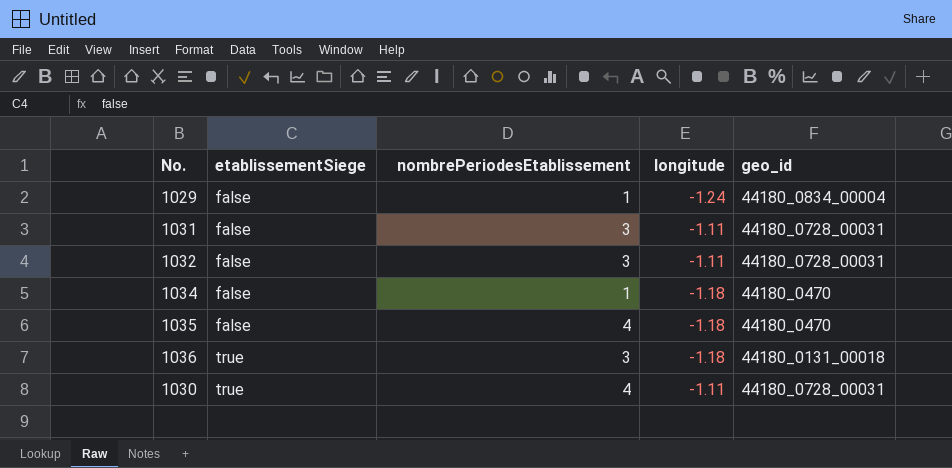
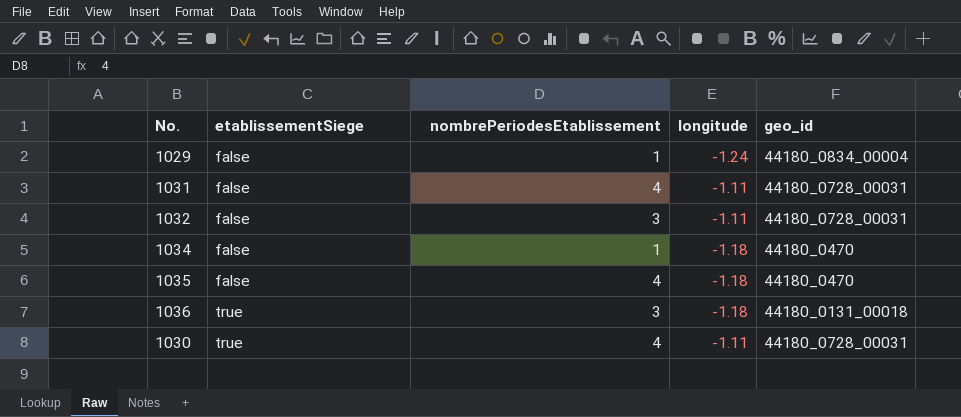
1031 | nombrePeriodesEtablissement: 3 -> 4

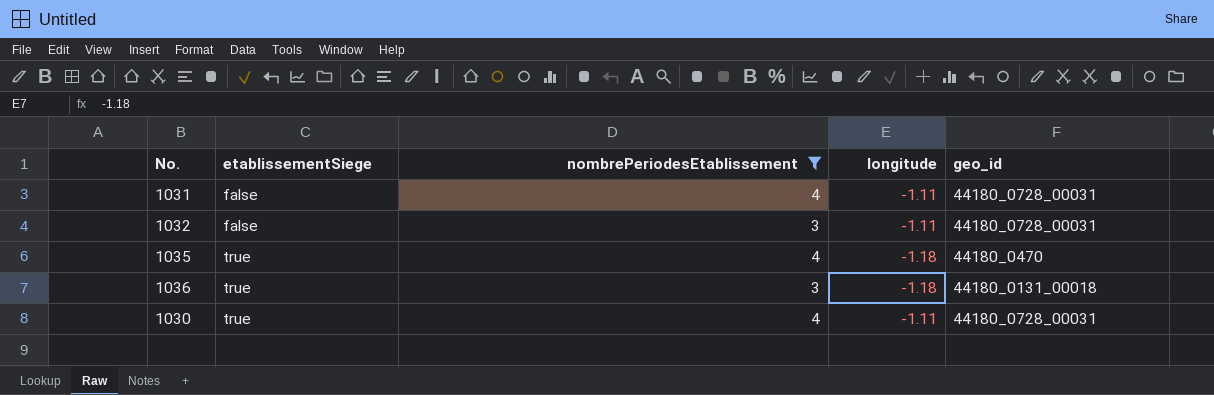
filter: none -> nombrePeriodesEtablissement != 1
1035 | etablissementSiege: false -> true

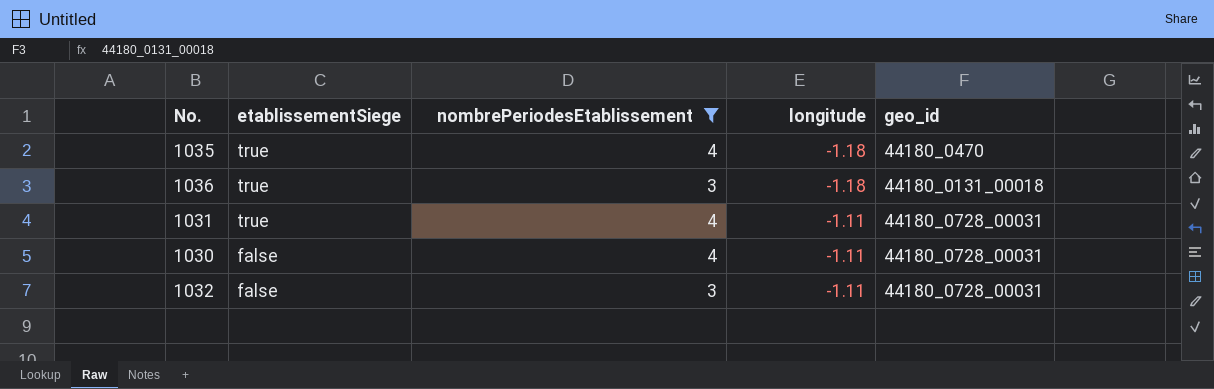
row order: etablissementSiege ascending -> etablissementSiege descending
1031 | etablissementSiege: false -> true
1030 | etablissementSiege: true -> false

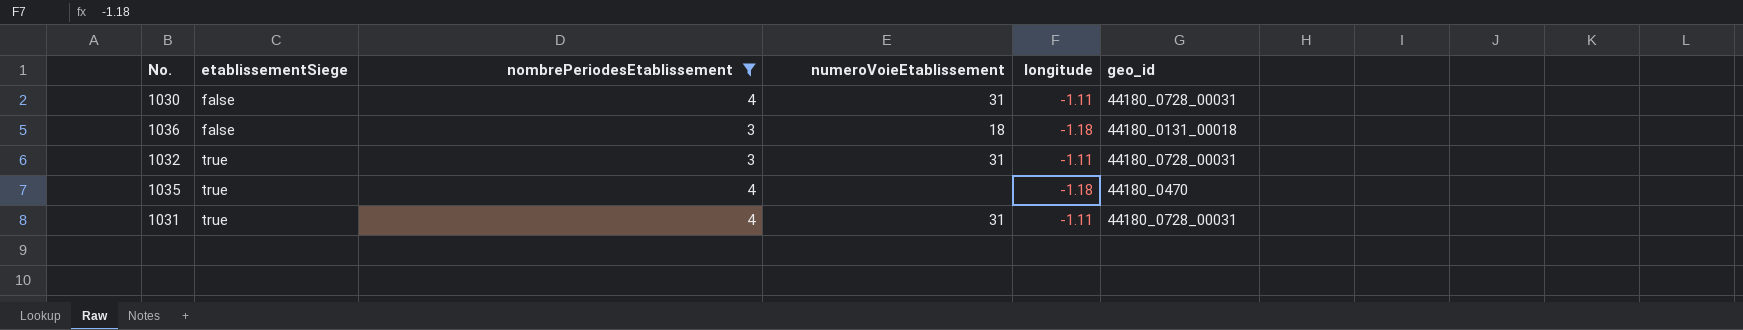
row order: etablissementSiege descending -> etablissementSiege ascending
column numeroVoieEtablissement | position: none -> 4
1036 | etablissementSiege: true -> false
1032 | etablissementSiege: false -> true

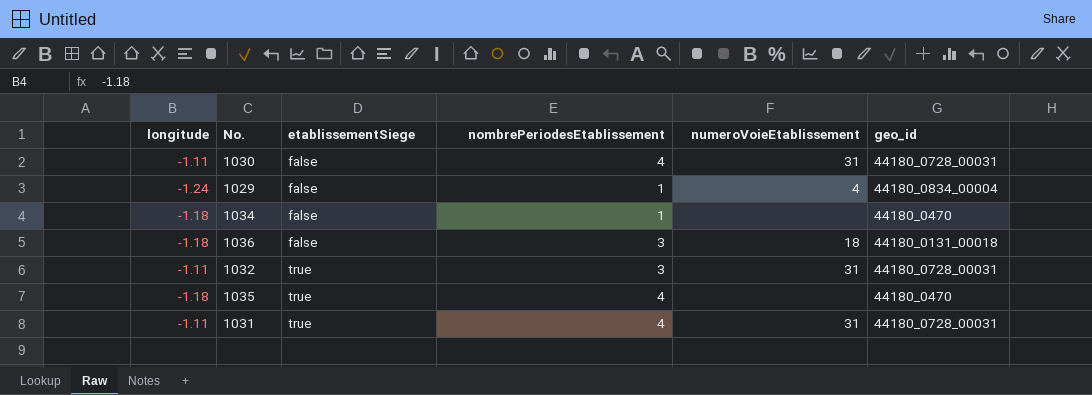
filter: nombrePeriodesEtablissement != 1 -> none
column longitude | position: 5 -> 1

